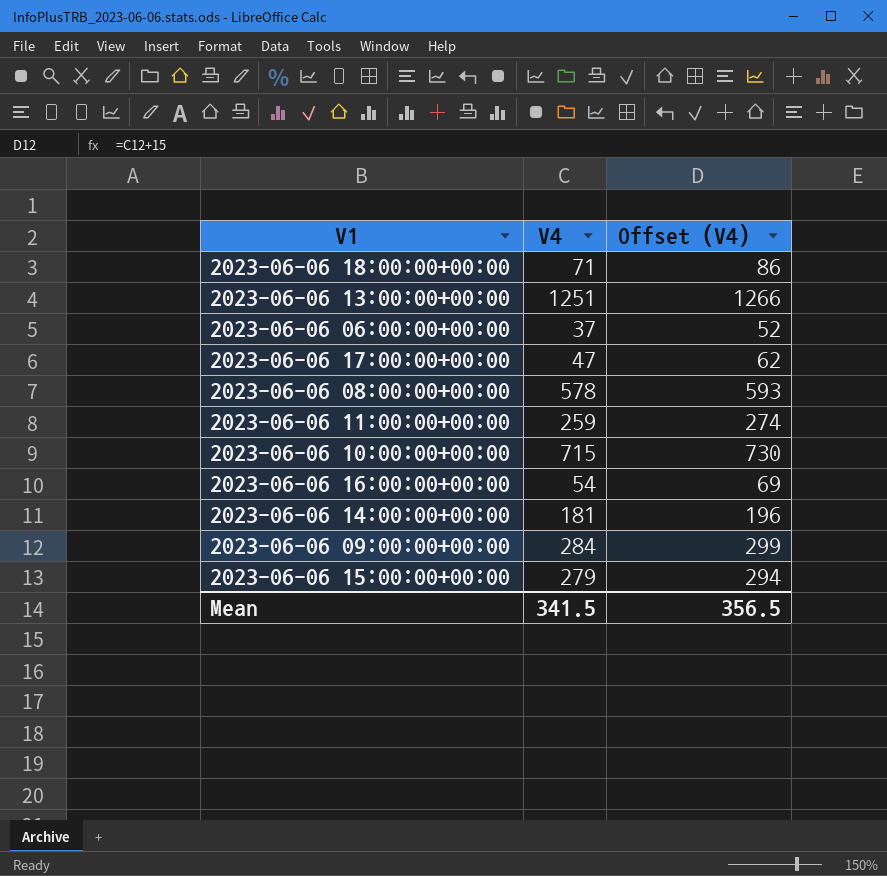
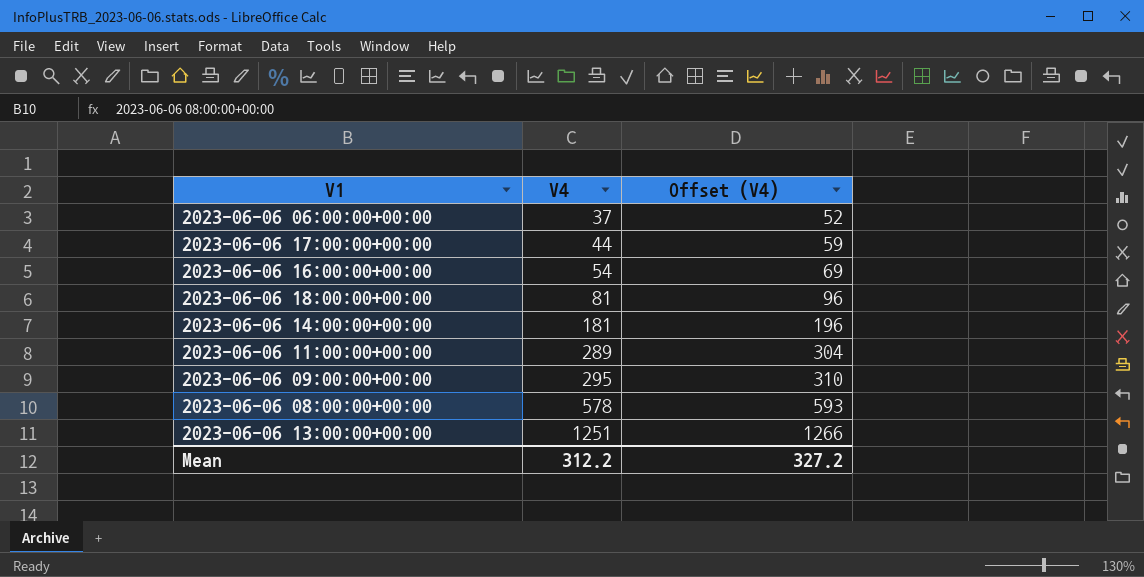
row order: none -> V4 ascending
row 2023-06-06 10:00:00+00:00: 715 | 730 -> none
row 2023-06-06 15:00:00+00:00: 279 | 294 -> none
2023-06-06 17:00:00+00:00 | V4: 47 -> 44
2023-06-06 17:00:00+00:00 | Offset (V4): 62 -> 59
2023-06-06 18:00:00+00:00 | V4: 71 -> 81
2023-06-06 18:00:00+00:00 | Offset (V4): 86 -> 96
2023-06-06 11:00:00+00:00 | V4: 259 -> 289
2023-06-06 11:00:00+00:00 | Offset (V4): 274 -> 304
2023-06-06 09:00:00+00:00 | V4: 284 -> 295
2023-06-06 09:00:00+00:00 | Offset (V4): 299 -> 310
Mean | V4: 341.5 -> 312.2
Mean | Offset (V4): 356.5 -> 327.2

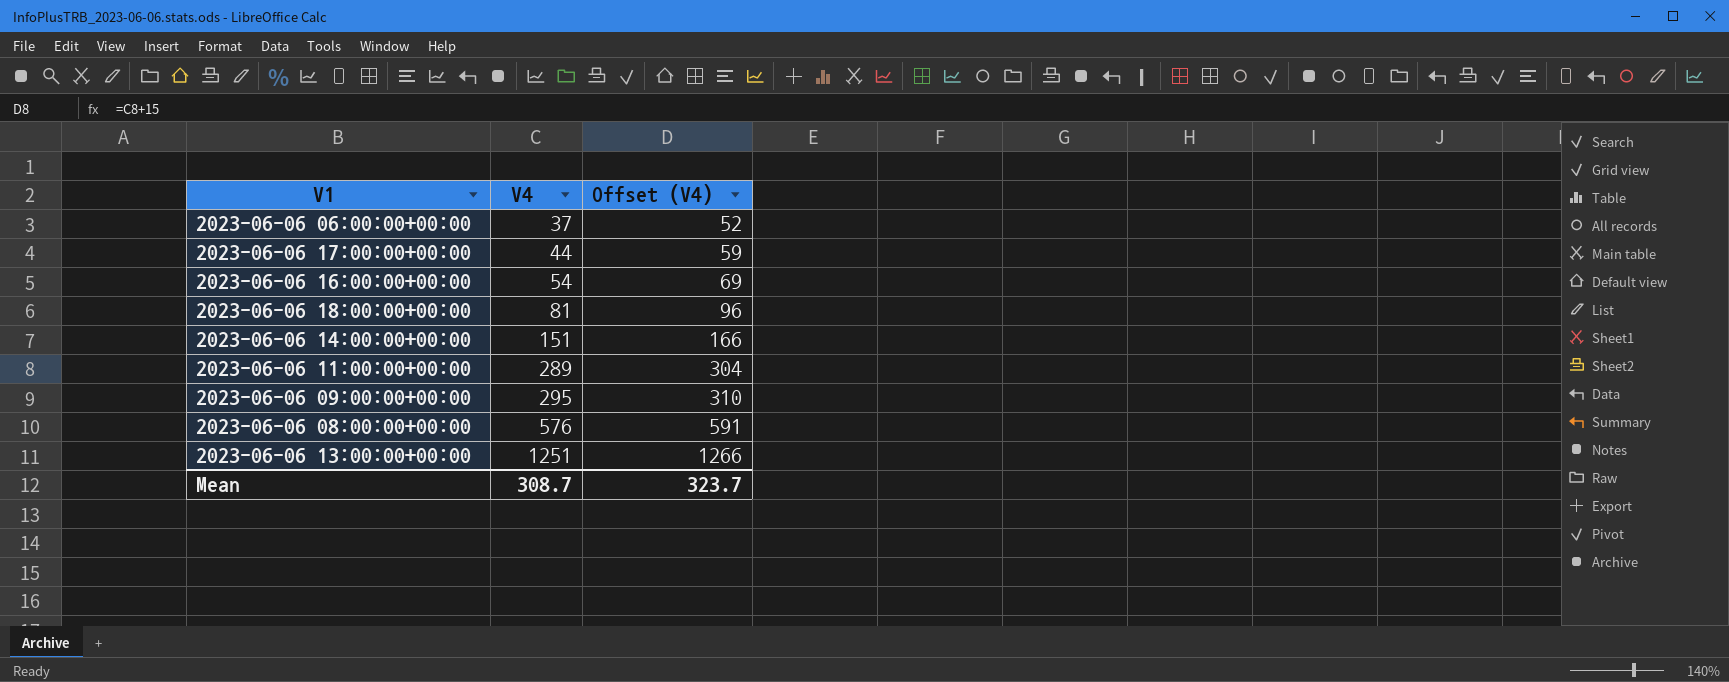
2023-06-06 14:00:00+00:00 | V4: 181 -> 151
2023-06-06 14:00:00+00:00 | Offset (V4): 196 -> 166
2023-06-06 08:00:00+00:00 | V4: 578 -> 576
2023-06-06 08:00:00+00:00 | Offset (V4): 593 -> 591
Mean | V4: 312.2 -> 308.7
Mean | Offset (V4): 327.2 -> 323.7

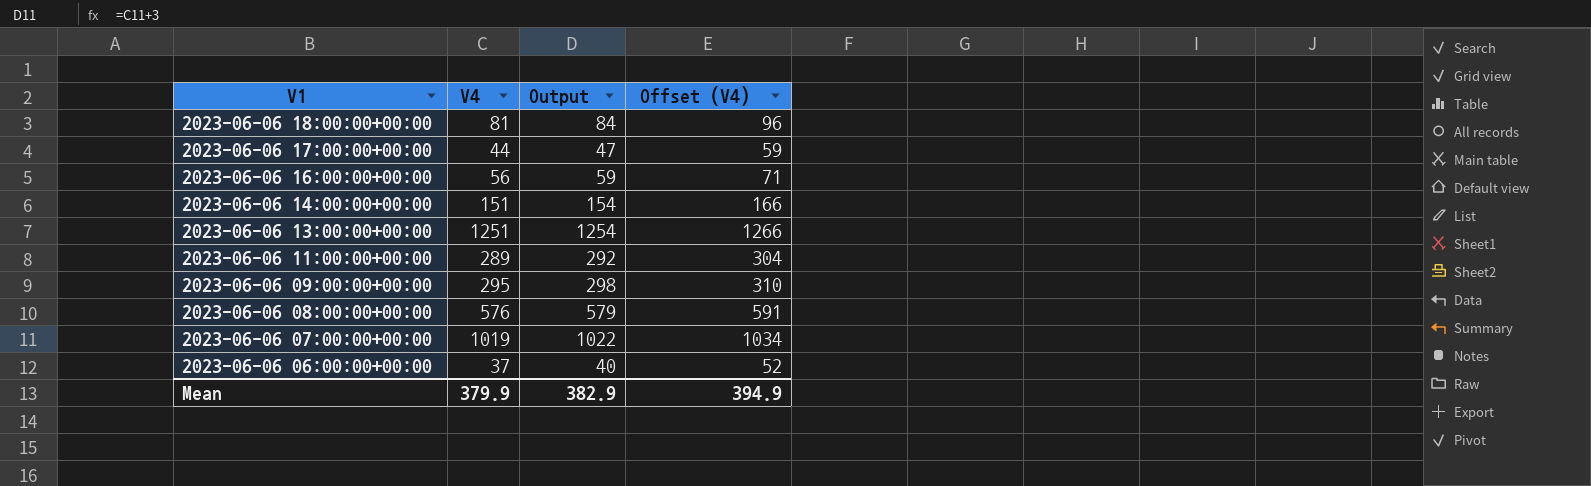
row order: V4 ascending -> V1 descending
column Output | formula: none -> [V4] + 3
2023-06-06 16:00:00+00:00 | V4: 54 -> 56
2023-06-06 16:00:00+00:00 | Offset (V4): 69 -> 71
row 2023-06-06 07:00:00+00:00: none -> 1019 | 1022 | 1034
Mean | V4: 308.7 -> 379.9
Mean | Offset (V4): 323.7 -> 394.9

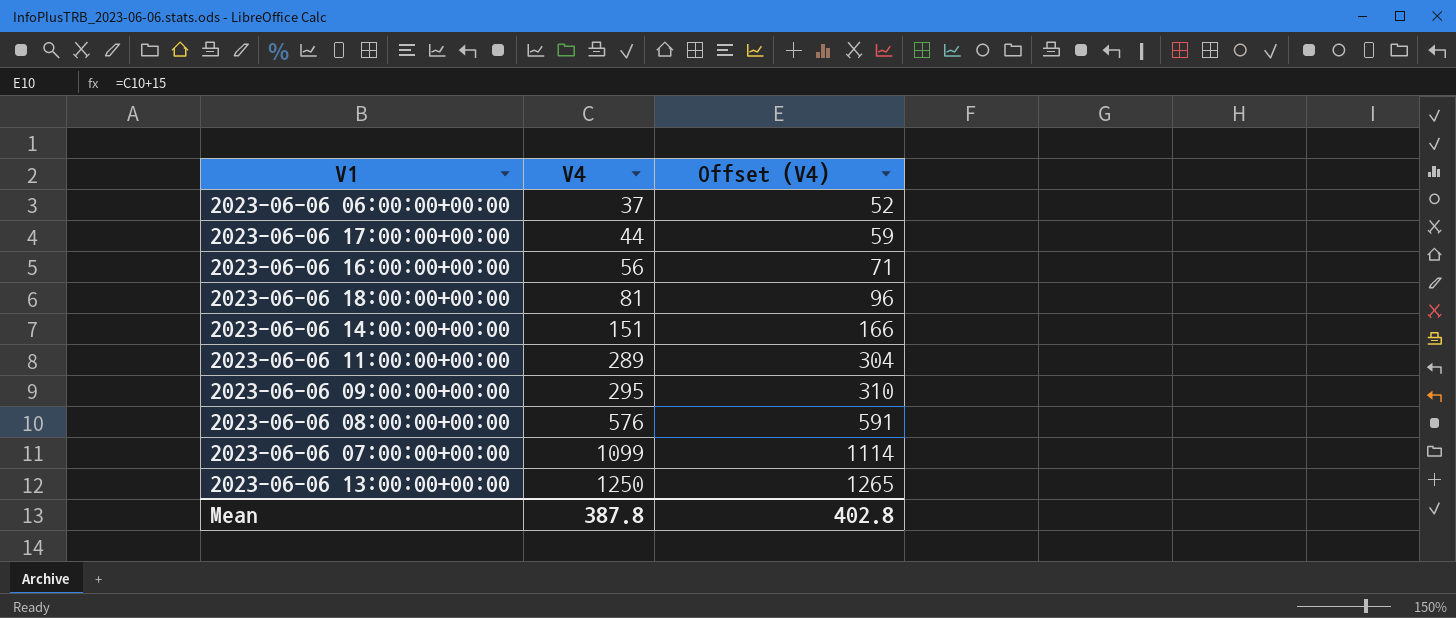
row order: V1 descending -> V4 ascending
column Output | formula: [V4] + 3 -> none
2023-06-06 07:00:00+00:00 | V4: 1019 -> 1099
2023-06-06 07:00:00+00:00 | Offset (V4): 1034 -> 1114
2023-06-06 13:00:00+00:00 | V4: 1251 -> 1250
2023-06-06 13:00:00+00:00 | Offset (V4): 1266 -> 1265
Mean | V4: 379.9 -> 387.8
Mean | Offset (V4): 394.9 -> 402.8

